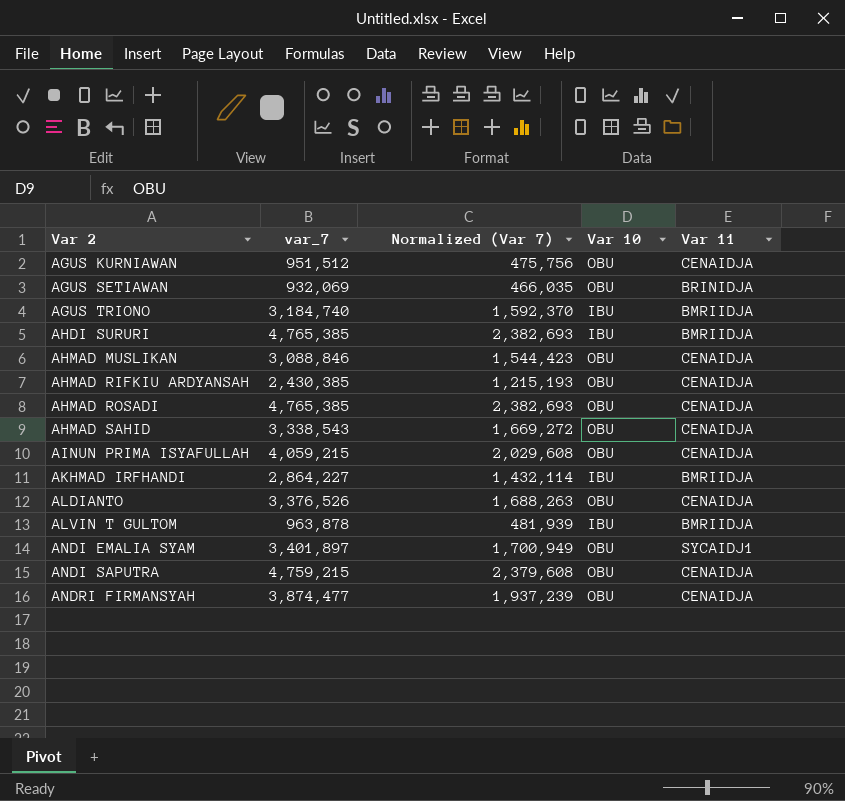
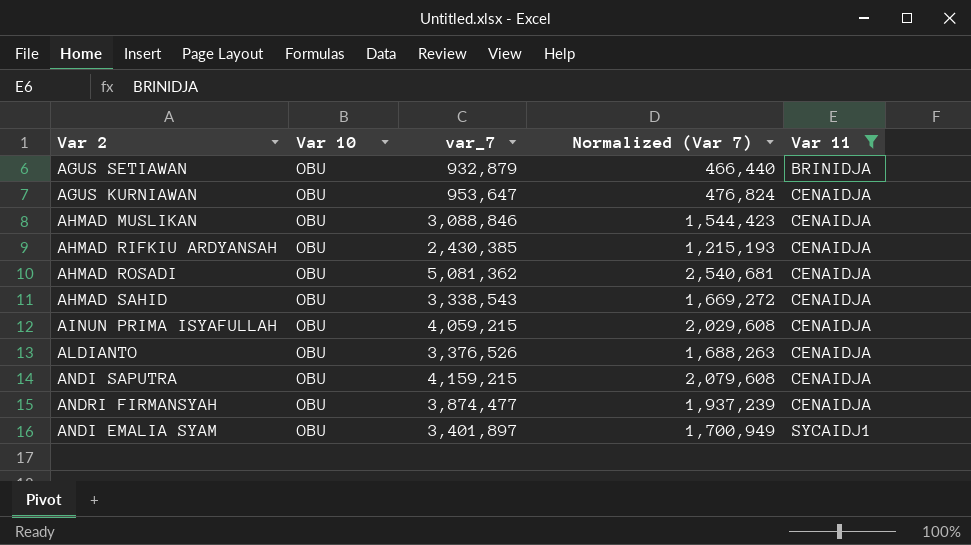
filter: none -> Var 11 != BMRIIDJA
row order: Var 2 ascending -> Var 11 ascending
column Var 10 | position: 4 -> 2
AGUS SETIAWAN | var_7: 932,069 -> 932,879
AGUS SETIAWAN | Normalized (Var 7): 466,035 -> 466,440
AGUS KURNIAWAN | var_7: 951,512 -> 953,647
AGUS KURNIAWAN | Normalized (Var 7): 475,756 -> 476,824
AHMAD ROSADI | var_7: 4,765,385 -> 5,081,362
AHMAD ROSADI | Normalized (Var 7): 2,382,693 -> 2,540,681
ANDI SAPUTRA | var_7: 4,759,215 -> 4,159,215
ANDI SAPUTRA | Normalized (Var 7): 2,379,608 -> 2,079,608

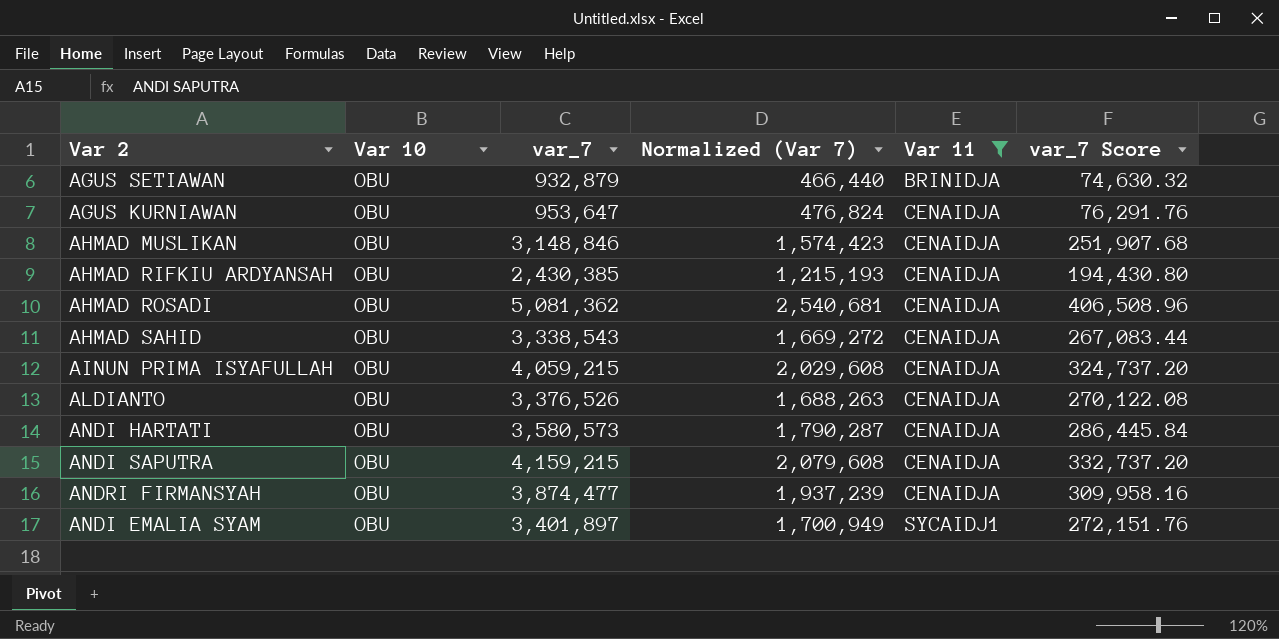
column var_7 Score | formula: none -> [var_7] * 0.08
AHMAD MUSLIKAN | var_7: 3,088,846 -> 3,148,846
AHMAD MUSLIKAN | Normalized (Var 7): 1,544,423 -> 1,574,423
row ANDI HARTATI: none -> OBU | 3,580,573 | 1,790,287 | CENAIDJA | 286,445.84

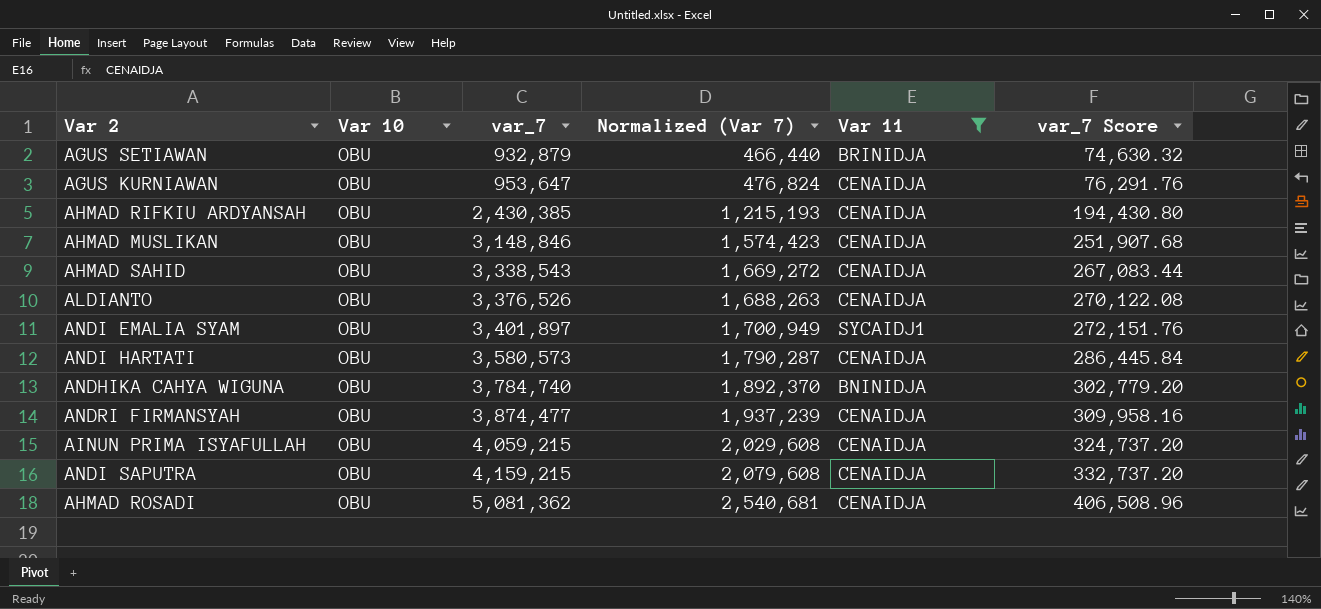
row order: Var 11 ascending -> var_7 ascending
row ANDHIKA CAHYA WIGUNA: none -> OBU | 3,784,740 | 1,892,370 | BNINIDJA | 302,779.20

